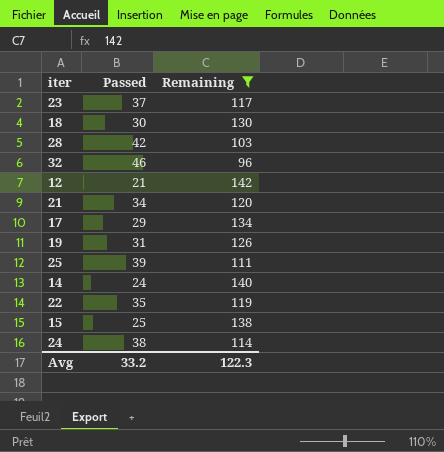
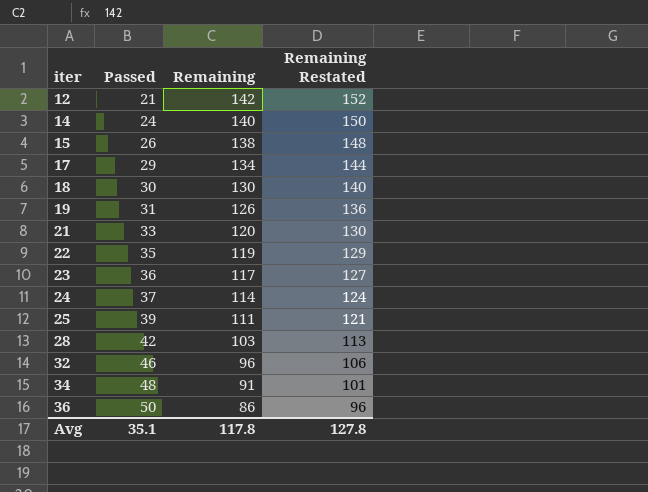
filter: Remaining >= 96 -> none
row order: none -> iter ascending
column Remaining Restated | formula: none -> [Remaining] + 10
15 | Passed: 25 -> 26
21 | Passed: 34 -> 33
23 | Passed: 37 -> 36
24 | Passed: 38 -> 37
Avg | Passed: 33.2 -> 35.1
Avg | Remaining: 122.3 -> 117.8

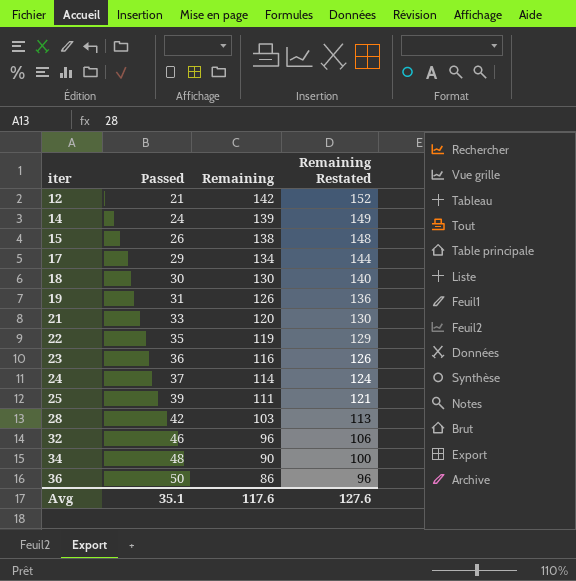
14 | Remaining: 140 -> 139
14 | Remaining Restated: 150 -> 149
23 | Remaining: 117 -> 116
23 | Remaining Restated: 127 -> 126
34 | Remaining: 91 -> 90
34 | Remaining Restated: 101 -> 100
Avg | Remaining: 117.8 -> 117.6
Avg | Remaining Restated: 127.8 -> 127.6

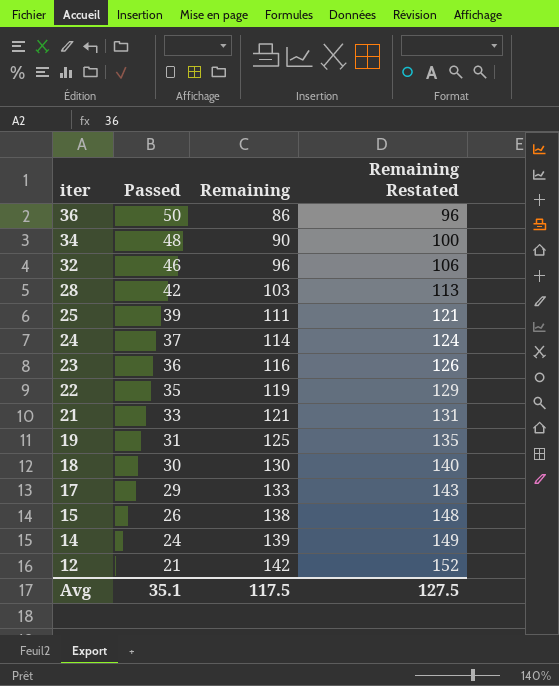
row order: iter ascending -> iter descending
21 | Remaining: 120 -> 121
21 | Remaining Restated: 130 -> 131
19 | Remaining: 126 -> 125
19 | Remaining Restated: 136 -> 135
17 | Remaining: 134 -> 133
17 | Remaining Restated: 144 -> 143
Avg | Remaining: 117.6 -> 117.5
Avg | Remaining Restated: 127.6 -> 127.5

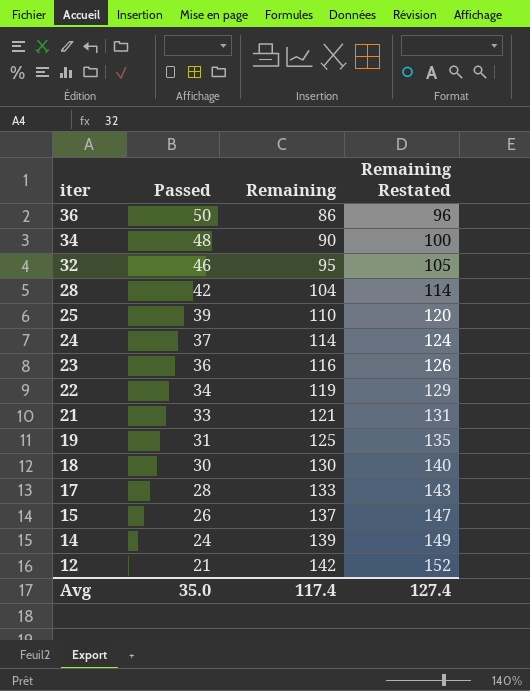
32 | Remaining: 96 -> 95
32 | Remaining Restated: 106 -> 105
28 | Remaining: 103 -> 104
28 | Remaining Restated: 113 -> 114
25 | Remaining: 111 -> 110
25 | Remaining Restated: 121 -> 120
22 | Passed: 35 -> 34
17 | Passed: 29 -> 28
15 | Remaining: 138 -> 137
15 | Remaining Restated: 148 -> 147
Avg | Passed: 35.1 -> 35.0
Avg | Remaining: 117.5 -> 117.4
Avg | Remaining Restated: 127.5 -> 127.4

